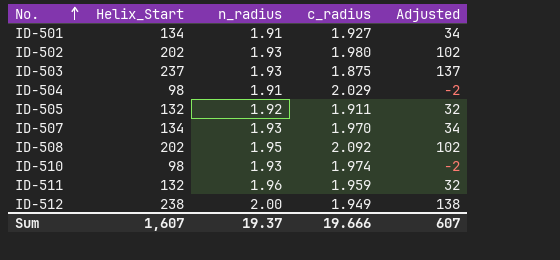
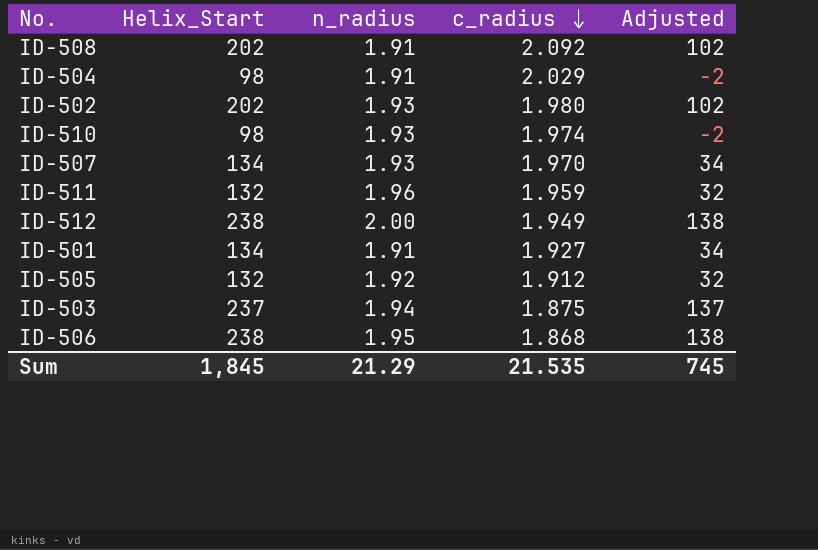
row order: No. ascending -> c_radius descending
ID-508 | n_radius: 1.95 -> 1.91
ID-505 | c_radius: 1.911 -> 1.912
ID-503 | n_radius: 1.93 -> 1.94
row ID-506: none -> 238 | 1.95 | 1.868 | 138
Sum | Helix_Start: 1,607 -> 1,845
Sum | n_radius: 19.37 -> 21.29
Sum | c_radius: 19.666 -> 21.535
Sum | Adjusted: 607 -> 745

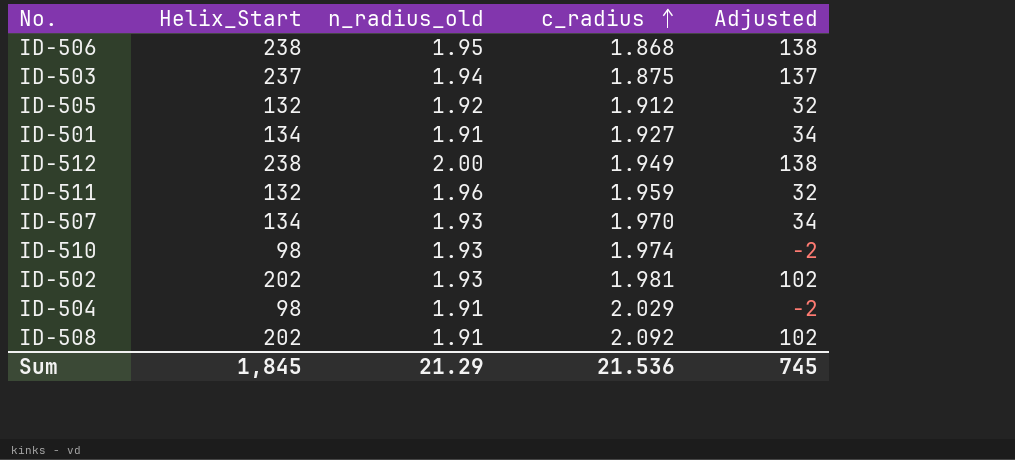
row order: c_radius descending -> c_radius ascending
column name: n_radius -> n_radius_old
ID-502 | c_radius: 1.980 -> 1.981
Sum | c_radius: 21.535 -> 21.536

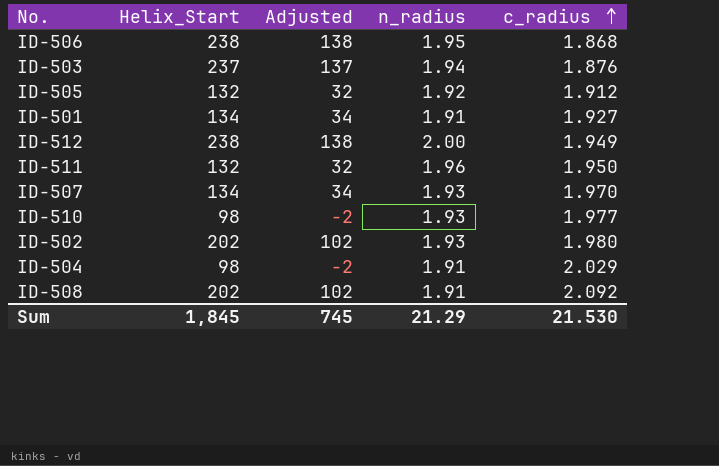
column Adjusted | position: 5 -> 3
column name: n_radius_old -> n_radius
ID-503 | c_radius: 1.875 -> 1.876
ID-511 | c_radius: 1.959 -> 1.950
ID-510 | c_radius: 1.974 -> 1.977
ID-502 | c_radius: 1.981 -> 1.980
Sum | c_radius: 21.536 -> 21.530

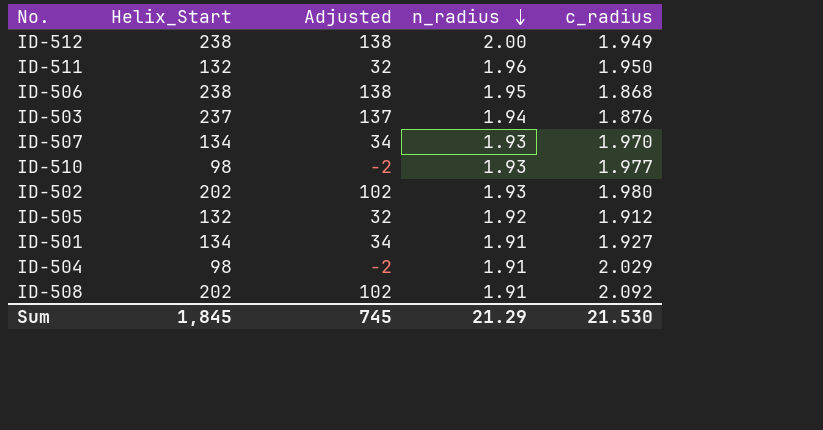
row order: c_radius ascending -> n_radius descending

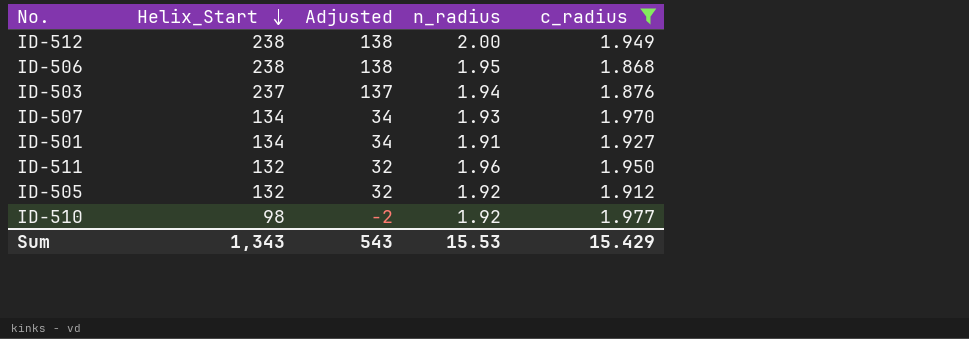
filter: none -> c_radius <= 1.977
row order: n_radius descending -> Helix_Start descending
ID-510 | n_radius: 1.93 -> 1.92
Sum | Helix_Start: 1,845 -> 1,343
Sum | Adjusted: 745 -> 543
Sum | n_radius: 21.29 -> 15.53
Sum | c_radius: 21.530 -> 15.429

